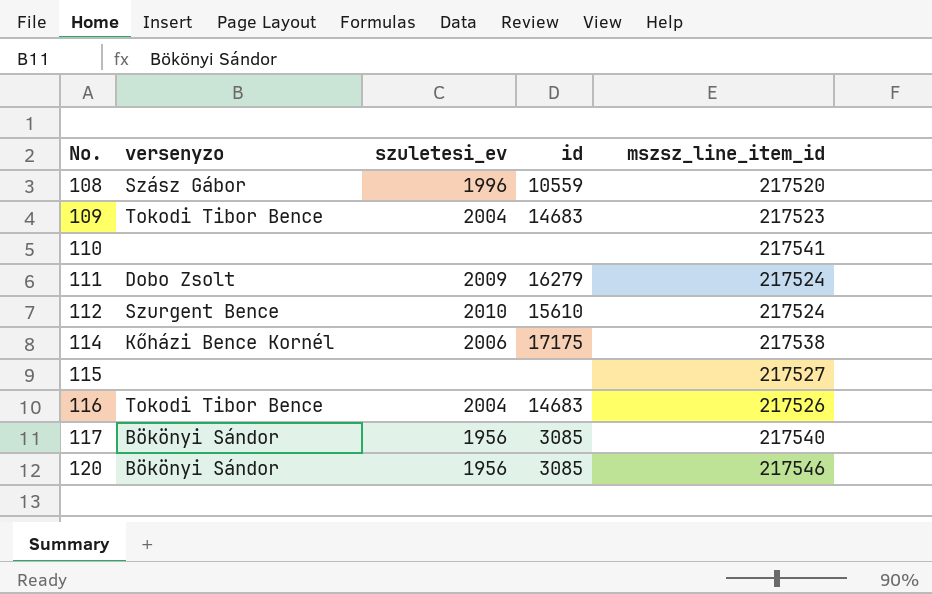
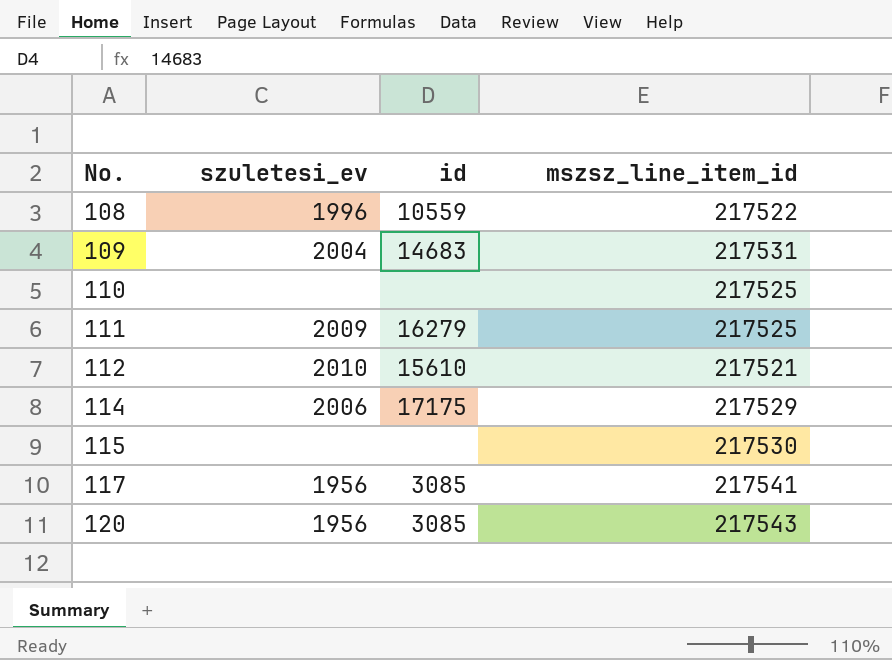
column versenyzo | position: 2 -> none
row 116: Tokodi Tibor Bence | 2004 | 14683 | 217526 -> none
108 | mszsz_line_item_id: 217520 -> 217522
109 | mszsz_line_item_id: 217523 -> 217531
110 | mszsz_line_item_id: 217541 -> 217525
111 | mszsz_line_item_id: 217524 -> 217525
112 | mszsz_line_item_id: 217524 -> 217521
114 | mszsz_line_item_id: 217538 -> 217529
115 | mszsz_line_item_id: 217527 -> 217530
117 | mszsz_line_item_id: 217540 -> 217541
120 | mszsz_line_item_id: 217546 -> 217543

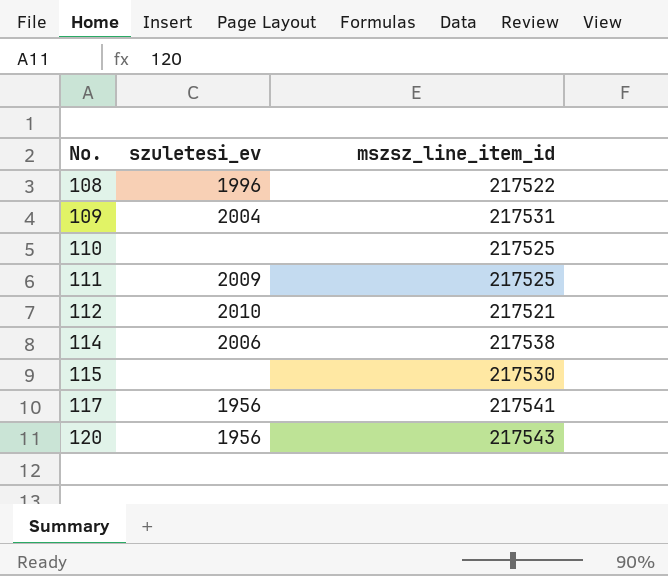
column id | position: 3 -> none
114 | mszsz_line_item_id: 217529 -> 217538

